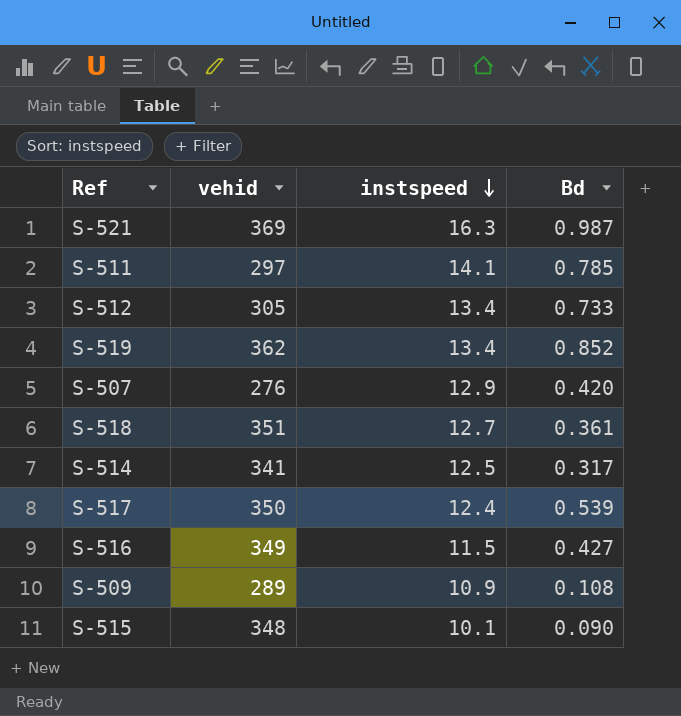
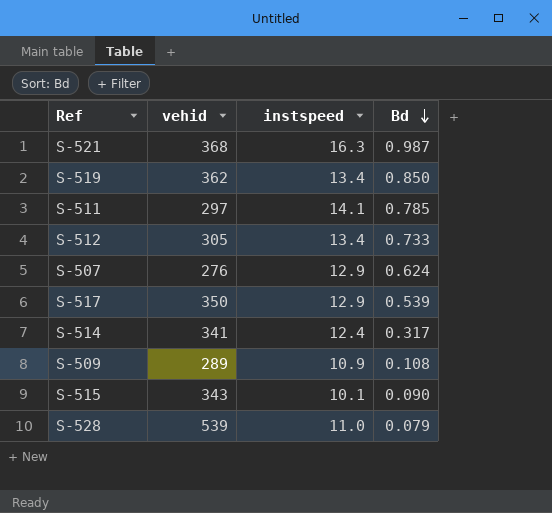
row order: instspeed descending -> Bd descending
row S-518: 351 | 12.7 | 0.361 -> none
row S-516: 349 | 11.5 | 0.427 -> none
S-521 | vehid: 369 -> 368
S-519 | Bd: 0.852 -> 0.850
S-507 | Bd: 0.420 -> 0.624
S-517 | instspeed: 12.4 -> 12.9
S-514 | instspeed: 12.5 -> 12.4
S-515 | vehid: 348 -> 343
row S-528: none -> 539 | 11.0 | 0.079

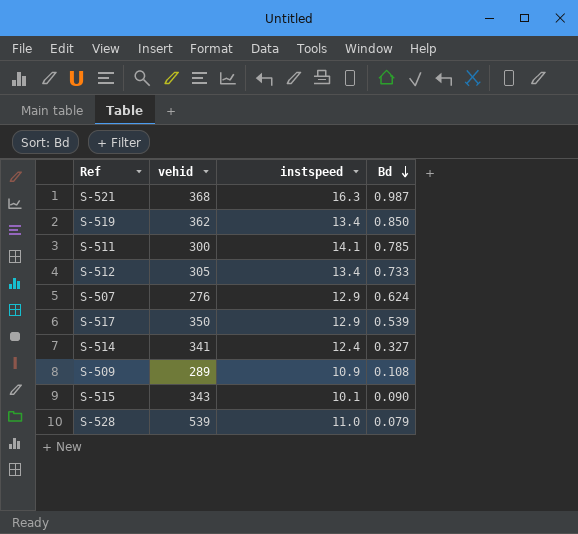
S-511 | vehid: 297 -> 300
S-514 | Bd: 0.317 -> 0.327

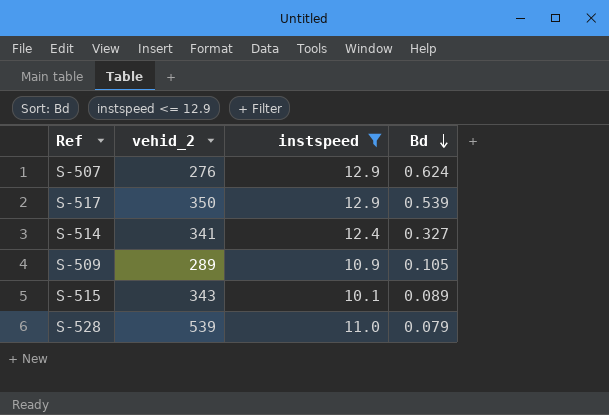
filter: none -> instspeed <= 12.9
column name: vehid -> vehid_2
S-509 | Bd: 0.108 -> 0.105
S-515 | Bd: 0.090 -> 0.089

